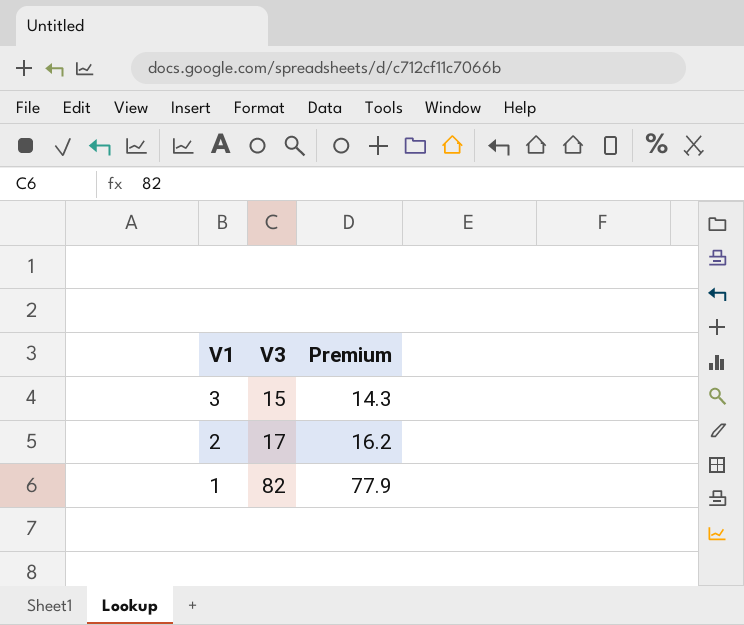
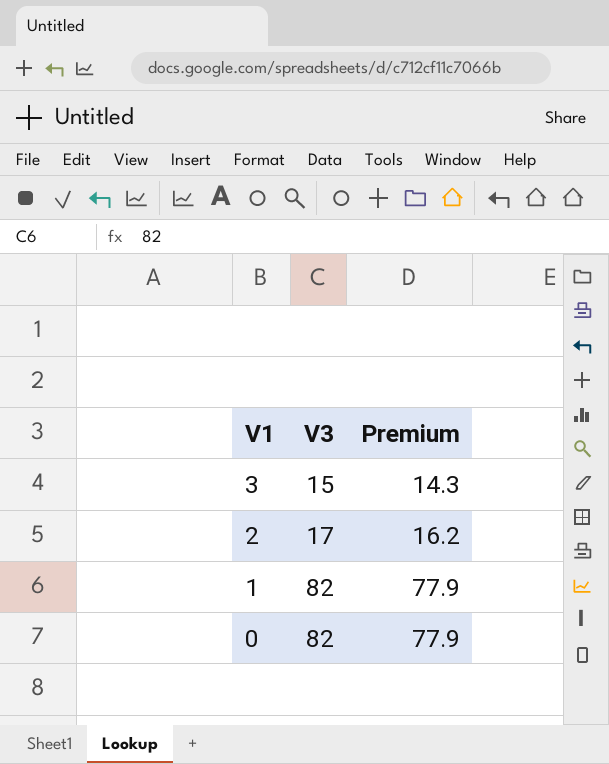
row 0: none -> 82 | 77.9

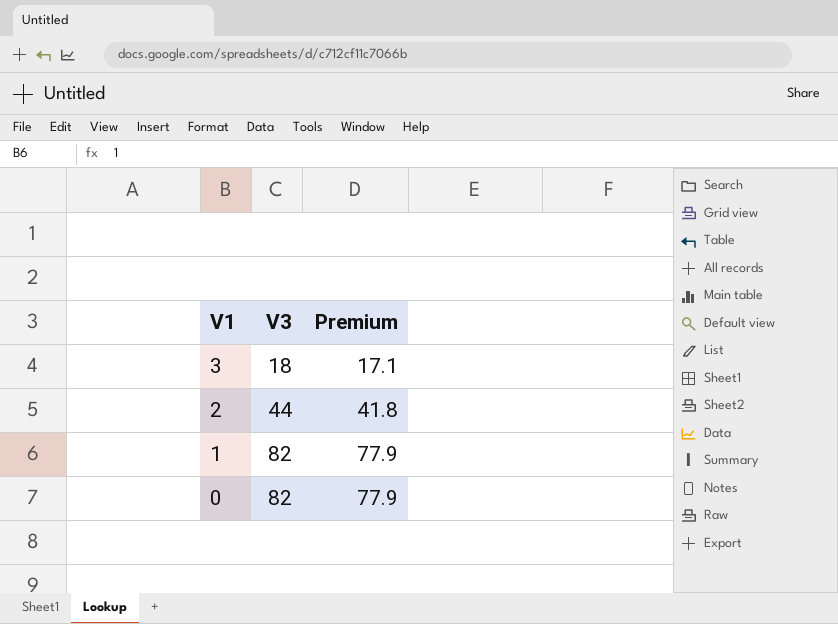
3 | V3: 15 -> 18
3 | Premium: 14.3 -> 17.1
2 | V3: 17 -> 44
2 | Premium: 16.2 -> 41.8

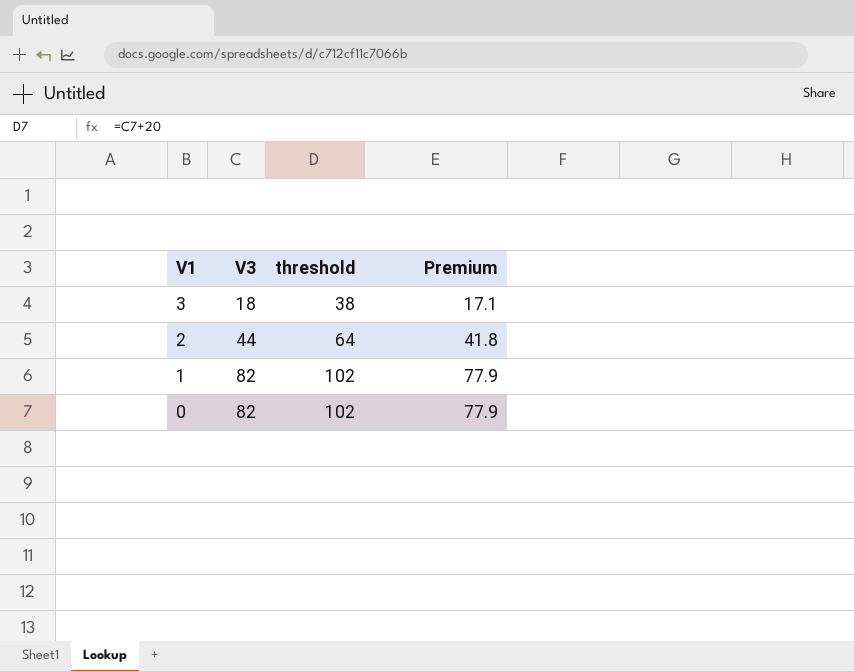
column threshold | formula: none -> [V3] + 20

